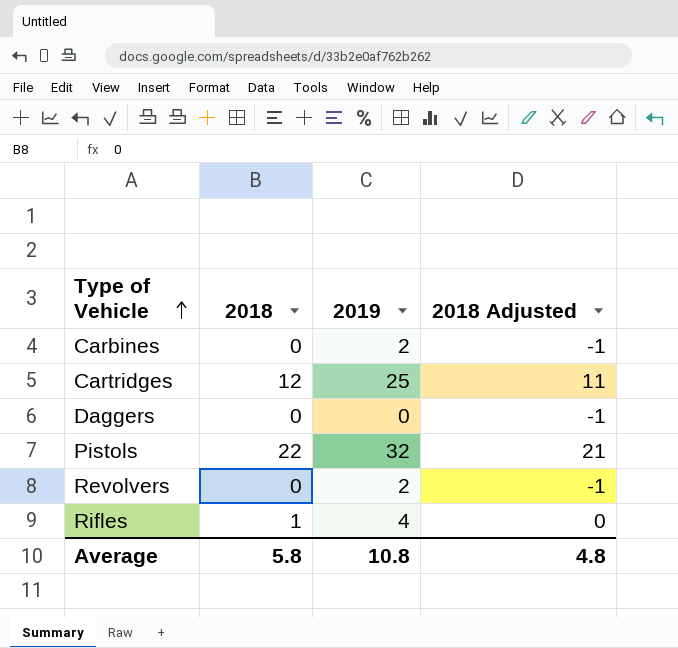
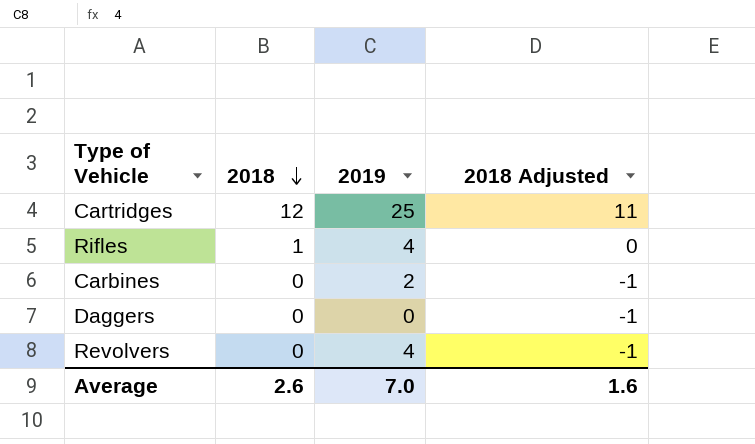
row order: Type of Vehicle ascending -> 2018 descending
row Pistols: 22 | 32 | 21 -> none
Revolvers | 2019: 2 -> 4
Average | 2018: 5.8 -> 2.6
Average | 2019: 10.8 -> 7.0
Average | 2018 Adjusted: 4.8 -> 1.6

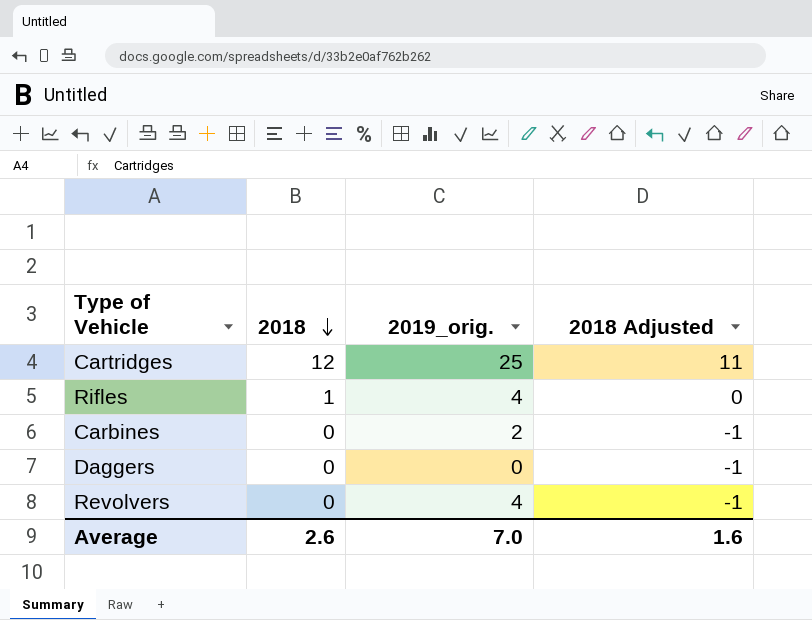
column name: 2019 -> 2019_orig.

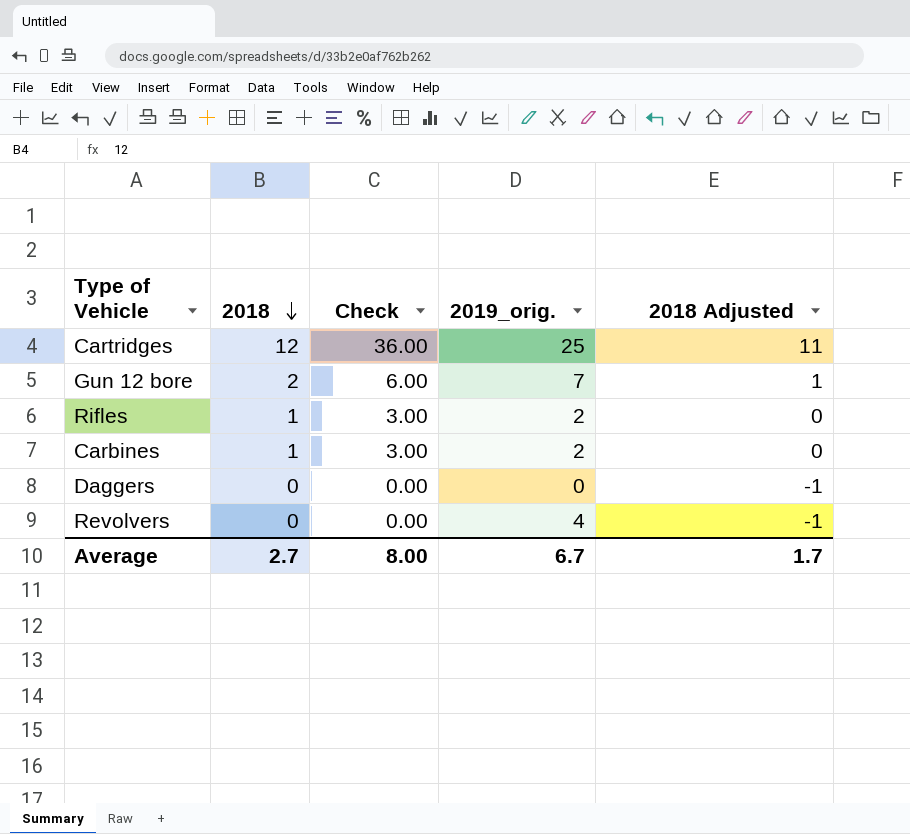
column Check | formula: none -> [2018] * 3
row Gun 12 bore: none -> 2 | 6.00 | 7 | 1
Rifles | 2019_orig.: 4 -> 2
Carbines | 2018: 0 -> 1
Carbines | 2018 Adjusted: -1 -> 0
Average | 2018: 2.6 -> 2.7
Average | 2019_orig.: 7.0 -> 6.7
Average | 2018 Adjusted: 1.6 -> 1.7

